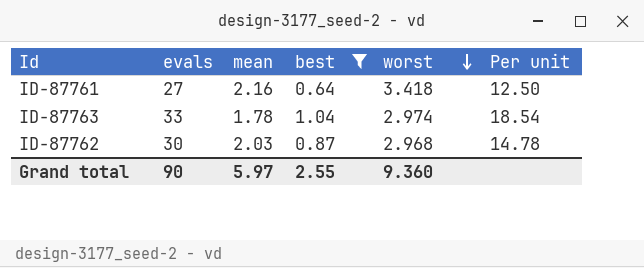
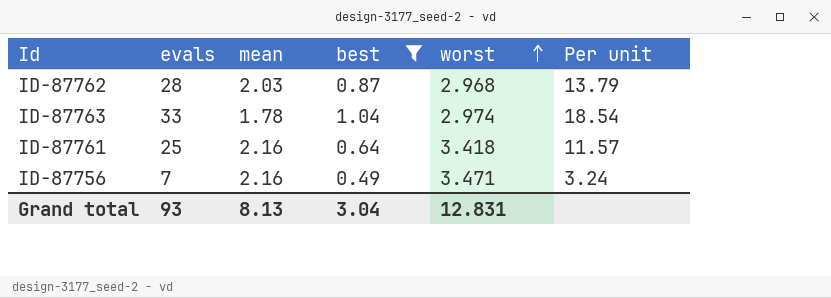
row order: worst descending -> worst ascending
ID-87762 | evals: 30 -> 28
ID-87762 | Per unit: 14.78 -> 13.79
ID-87761 | evals: 27 -> 25
ID-87761 | Per unit: 12.50 -> 11.57
row ID-87756: none -> 7 | 2.16 | 0.49 | 3.471 | 3.24
Grand total | evals: 90 -> 93
Grand total | mean: 5.97 -> 8.13
Grand total | best: 2.55 -> 3.04
Grand total | worst: 9.360 -> 12.831

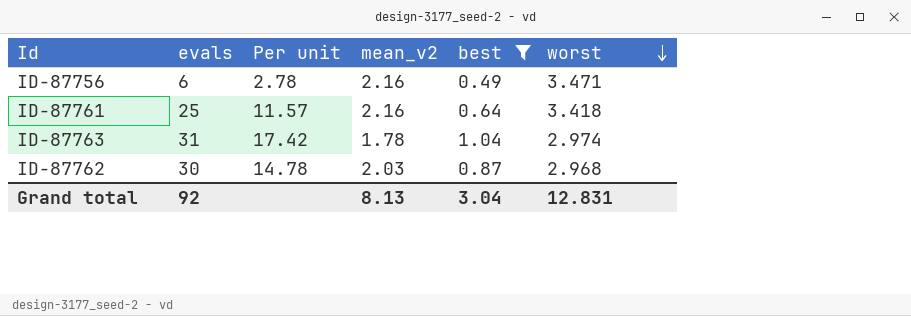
row order: worst ascending -> worst descending
column Per unit | position: 6 -> 3
column name: mean -> mean_v2
ID-87756 | evals: 7 -> 6
ID-87756 | Per unit: 3.24 -> 2.78
ID-87763 | evals: 33 -> 31
ID-87763 | Per unit: 18.54 -> 17.42
ID-87762 | evals: 28 -> 30
ID-87762 | Per unit: 13.79 -> 14.78
Grand total | evals: 93 -> 92

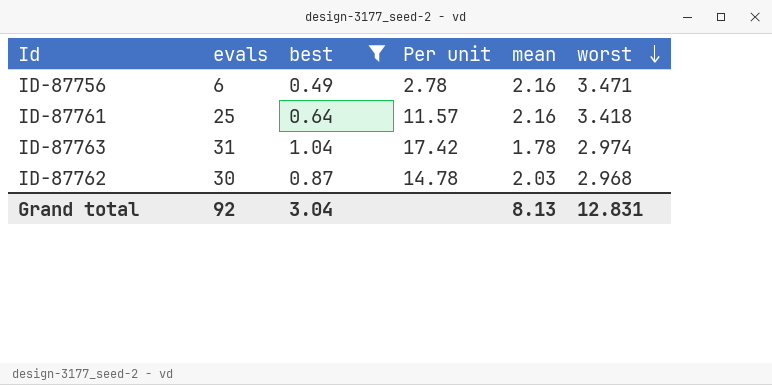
column best | position: 5 -> 3
column name: mean_v2 -> mean

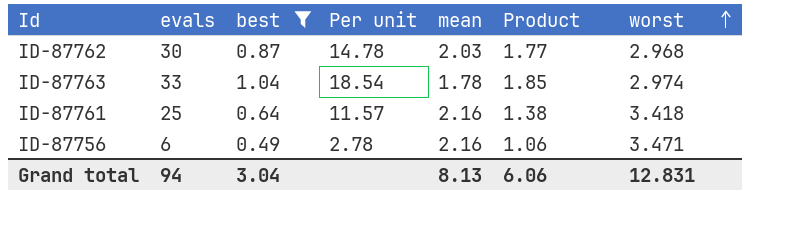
row order: worst descending -> worst ascending
column Product | formula: none -> [best] * [mean]
ID-87763 | evals: 31 -> 33
ID-87763 | Per unit: 17.42 -> 18.54
Grand total | evals: 92 -> 94

